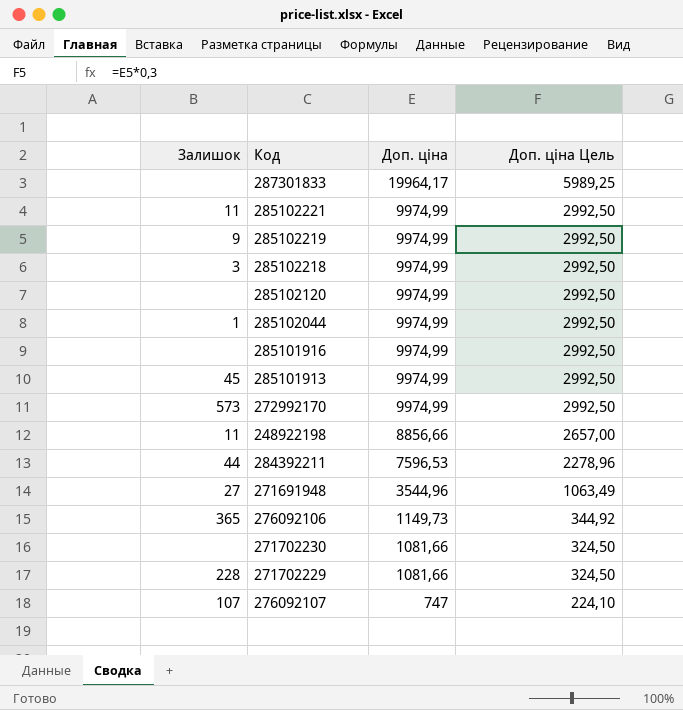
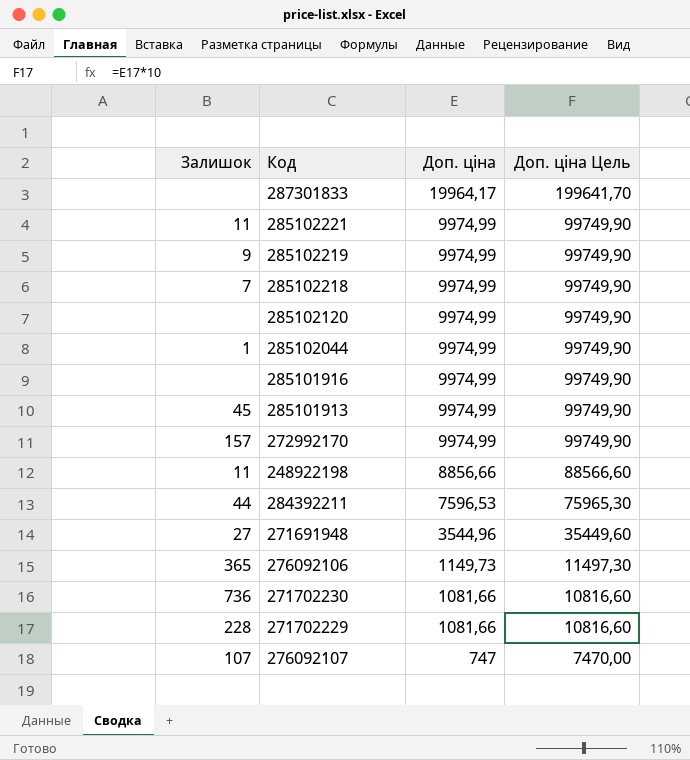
column Доп. ціна Цель | formula: [Доп. ціна] * 0,3 -> [Доп. ціна] * 10
285102218 | Залишок: 3 -> 7
272992170 | Залишок: 573 -> 157
271702230 | Залишок: none -> 736

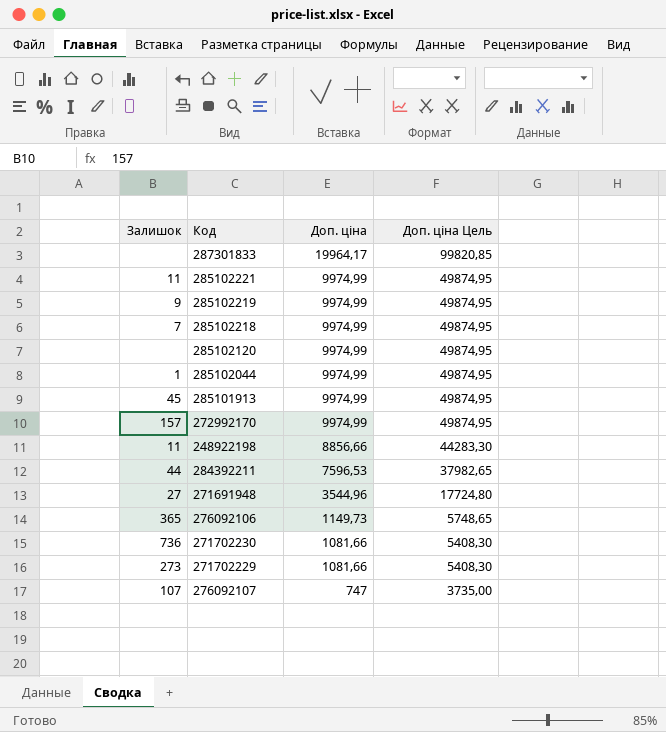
column Доп. ціна Цель | formula: [Доп. ціна] * 10 -> [Доп. ціна] * 5
row 285101916: none | 9974,99 | 99749,90 -> none
271702229 | Залишок: 228 -> 273

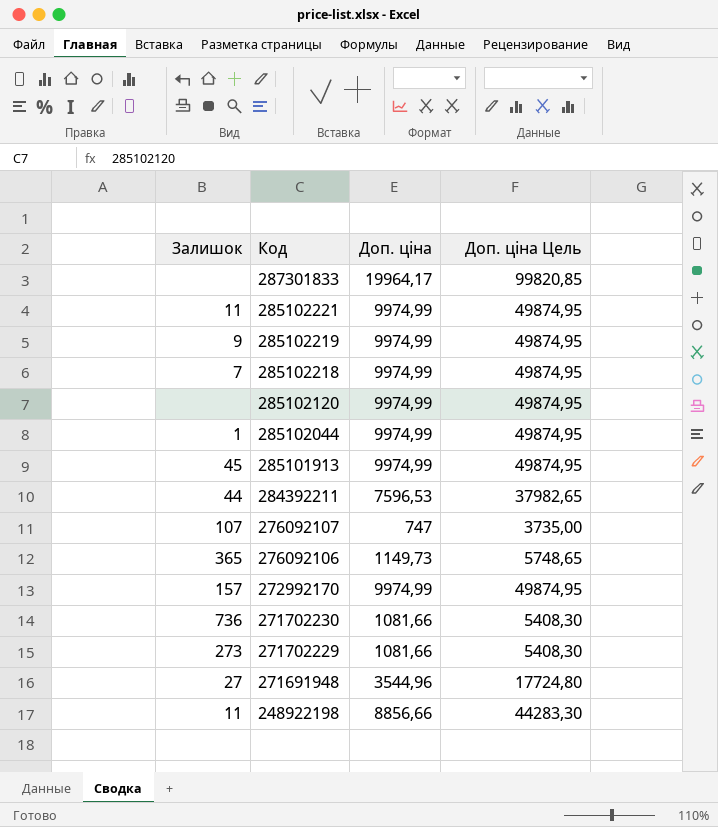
row order: Доп. ціна descending -> Код descending

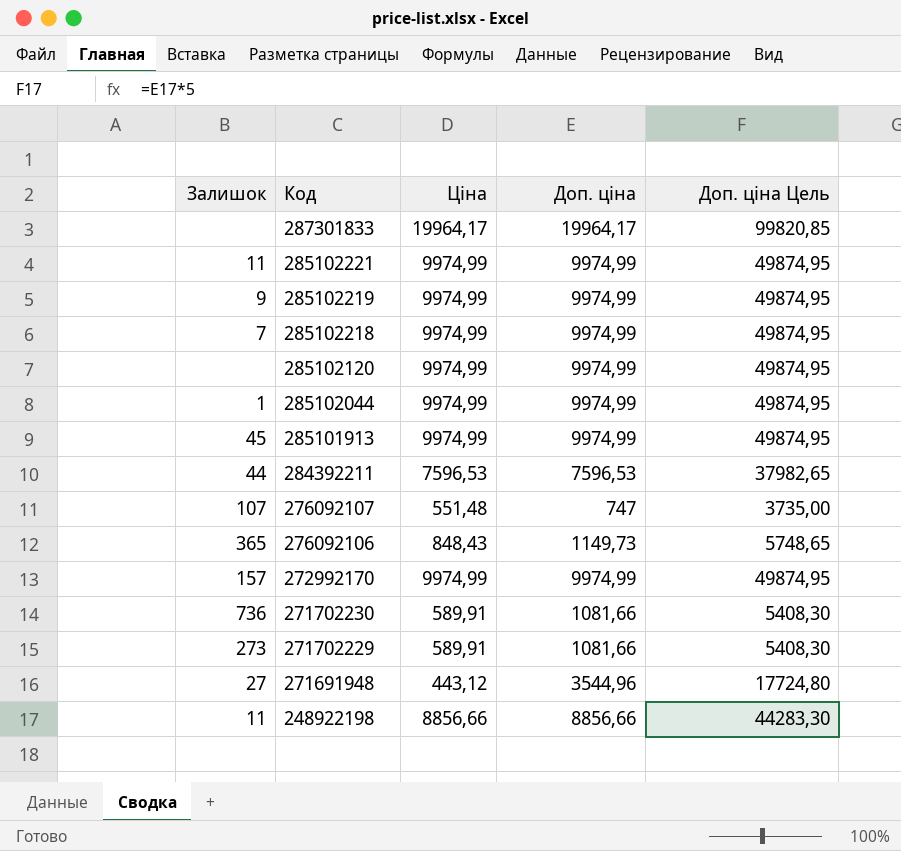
column Ціна | position: none -> 3

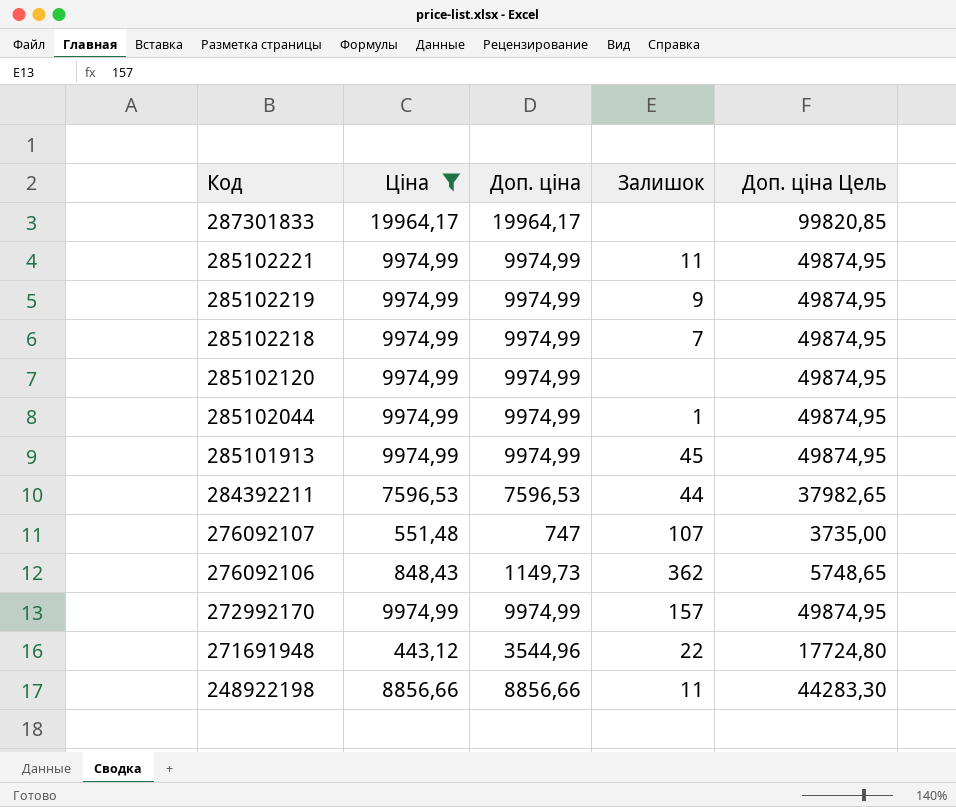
filter: none -> Ціна != 589,91
column Залишок | position: 1 -> 4
276092106 | Залишок: 365 -> 362
271691948 | Залишок: 27 -> 22

